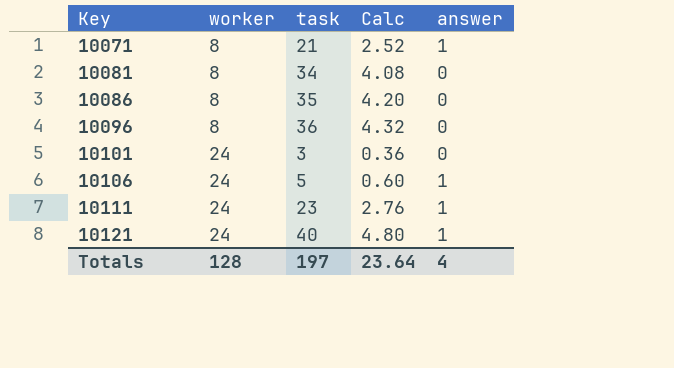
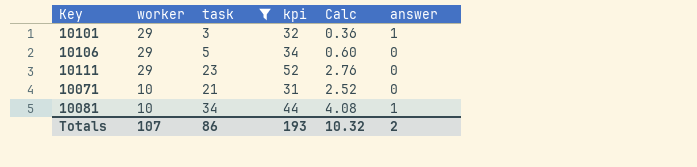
filter: none -> task <= 34
row order: Key ascending -> worker descending
column kpi | formula: none -> [worker] + [task]
10101 | worker: 24 -> 29
10101 | answer: 0 -> 1
10106 | worker: 24 -> 29
10106 | answer: 1 -> 0
10111 | worker: 24 -> 29
10111 | answer: 1 -> 0
10071 | worker: 8 -> 10
10071 | answer: 1 -> 0
10081 | worker: 8 -> 10
10081 | answer: 0 -> 1
Totals | worker: 128 -> 107
Totals | task: 197 -> 86
Totals | Calc: 23.64 -> 10.32
Totals | answer: 4 -> 2

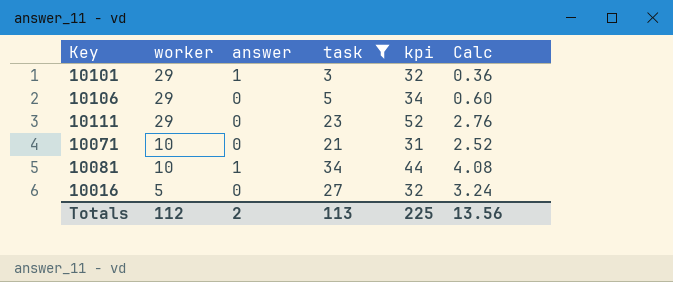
column answer | position: 6 -> 3
row 10016: none -> 5 | 0 | 27 | 32 | 3.24
Totals | worker: 107 -> 112
Totals | task: 86 -> 113
Totals | kpi: 193 -> 225
Totals | Calc: 10.32 -> 13.56

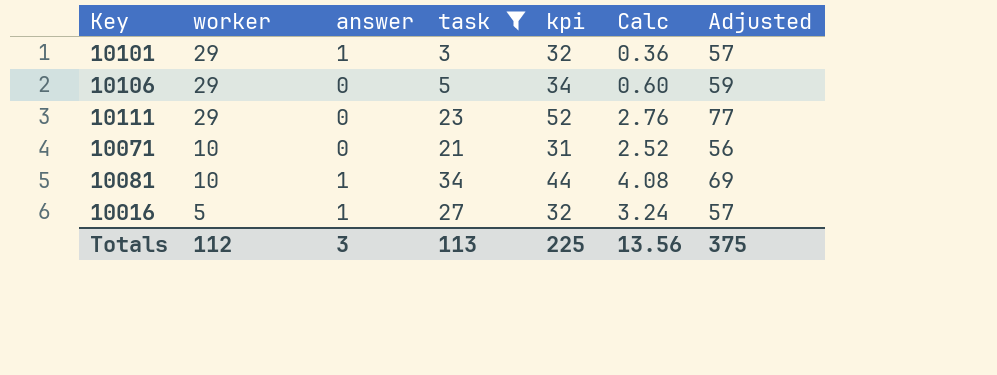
column Adjusted | formula: none -> [kpi] + 25
10016 | answer: 0 -> 1
Totals | answer: 2 -> 3

